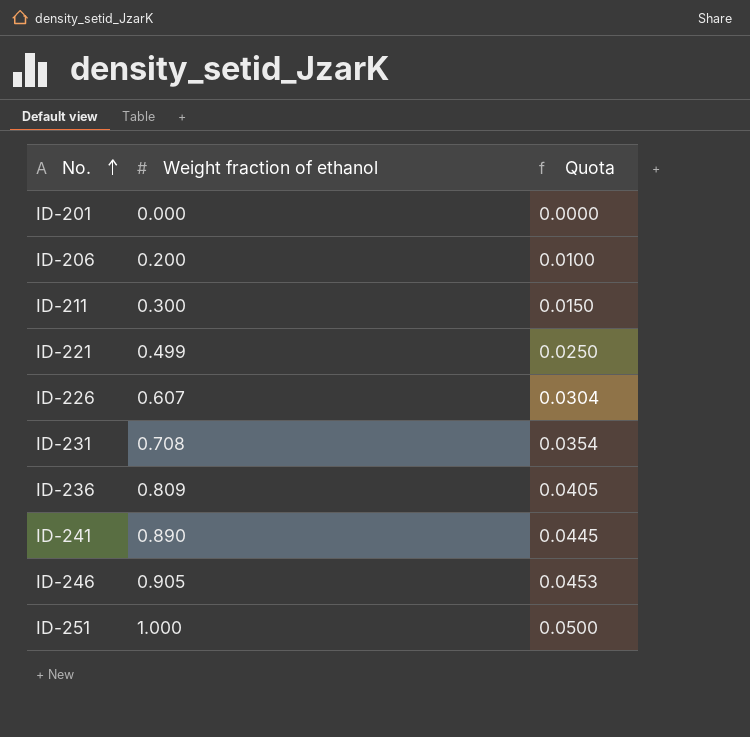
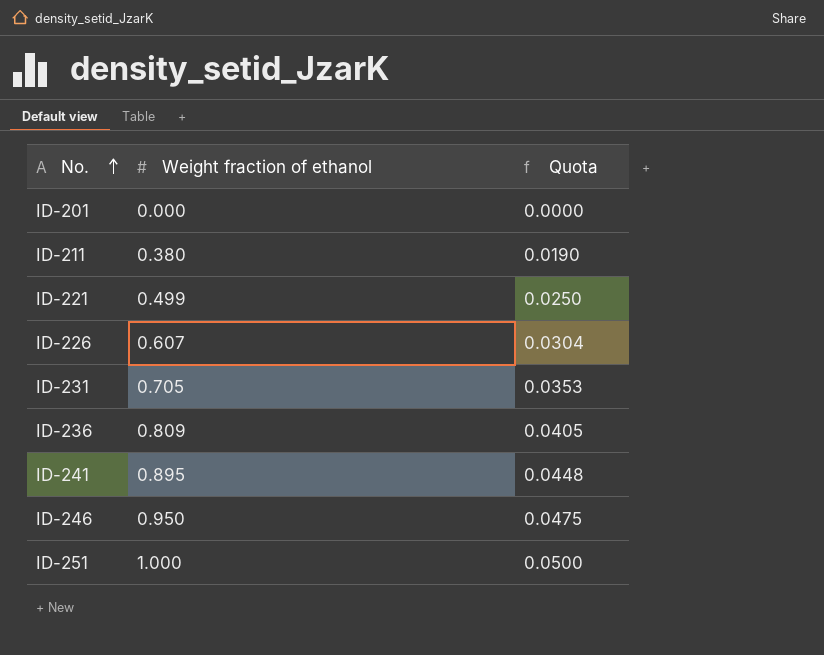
row ID-206: 0.200 | 0.0100 -> none
ID-211 | Weight fraction of ethanol: 0.300 -> 0.380
ID-211 | Quota: 0.0150 -> 0.0190
ID-231 | Weight fraction of ethanol: 0.708 -> 0.705
ID-231 | Quota: 0.0354 -> 0.0353
ID-241 | Weight fraction of ethanol: 0.890 -> 0.895
ID-241 | Quota: 0.0445 -> 0.0448
ID-246 | Weight fraction of ethanol: 0.905 -> 0.950
ID-246 | Quota: 0.0453 -> 0.0475

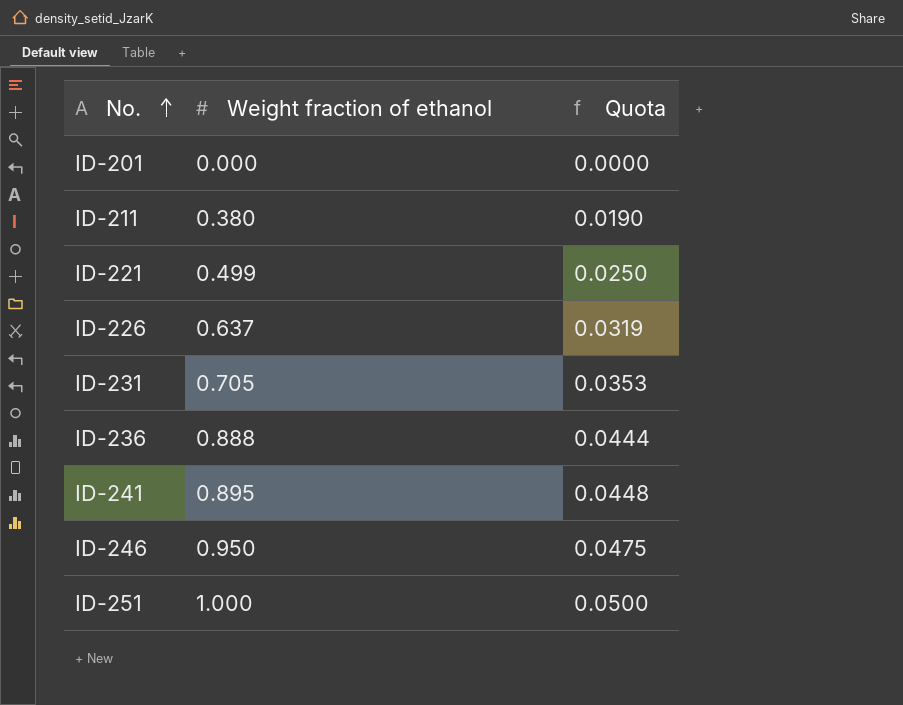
ID-226 | Weight fraction of ethanol: 0.607 -> 0.637
ID-226 | Quota: 0.0304 -> 0.0319
ID-236 | Weight fraction of ethanol: 0.809 -> 0.888
ID-236 | Quota: 0.0405 -> 0.0444

